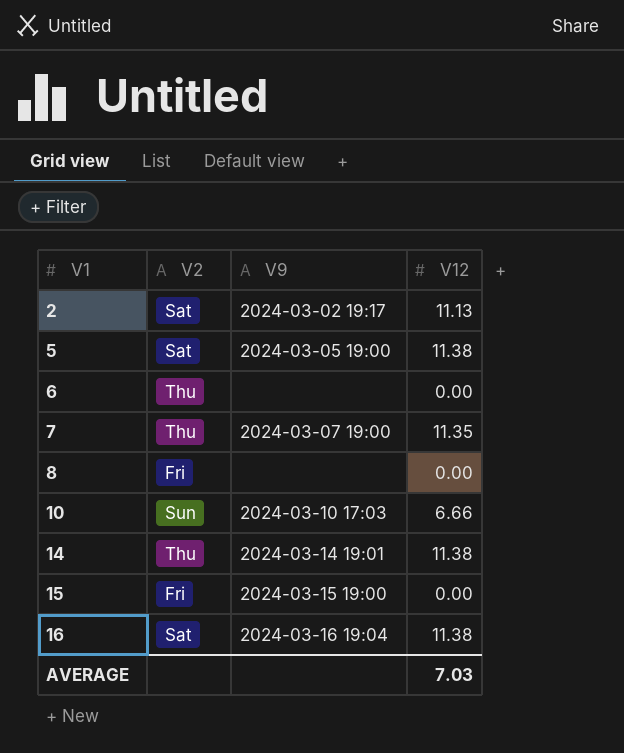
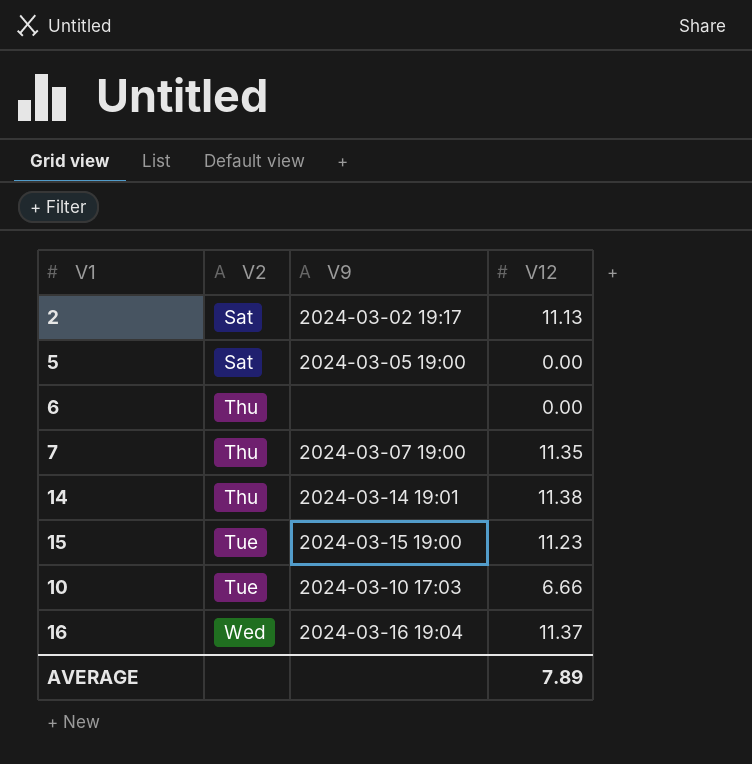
row order: V1 ascending -> V2 ascending
row 8: Fri | none | 0.00 -> none
5 | V12: 11.38 -> 0.00
15 | V2: Fri -> Tue
15 | V12: 0.00 -> 11.23
10 | V2: Sun -> Tue
16 | V2: Sat -> Wed
16 | V12: 11.38 -> 11.37
AVERAGE | V12: 7.03 -> 7.89

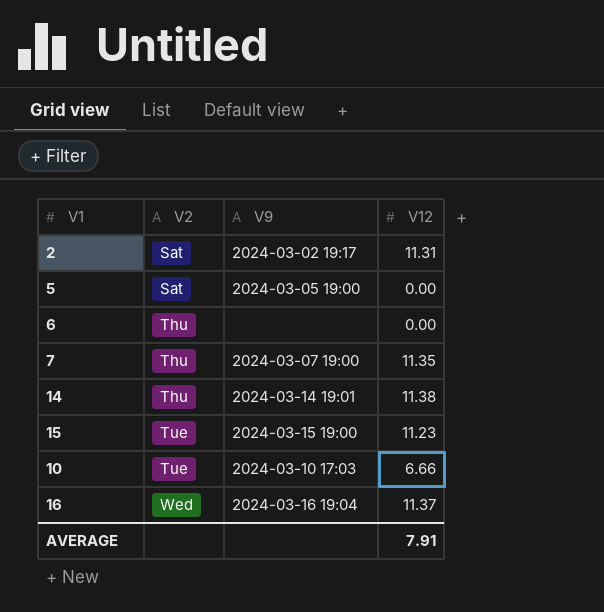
2 | V12: 11.13 -> 11.31
AVERAGE | V12: 7.89 -> 7.91

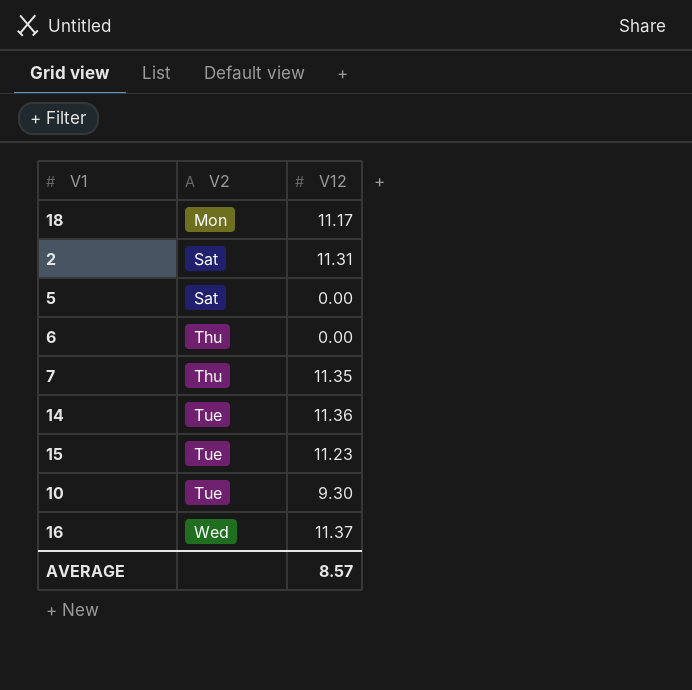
column V9 | position: 3 -> none
row 18: none -> Mon | 11.17
14 | V2: Thu -> Tue
14 | V12: 11.38 -> 11.36
10 | V12: 6.66 -> 9.30
AVERAGE | V12: 7.91 -> 8.57

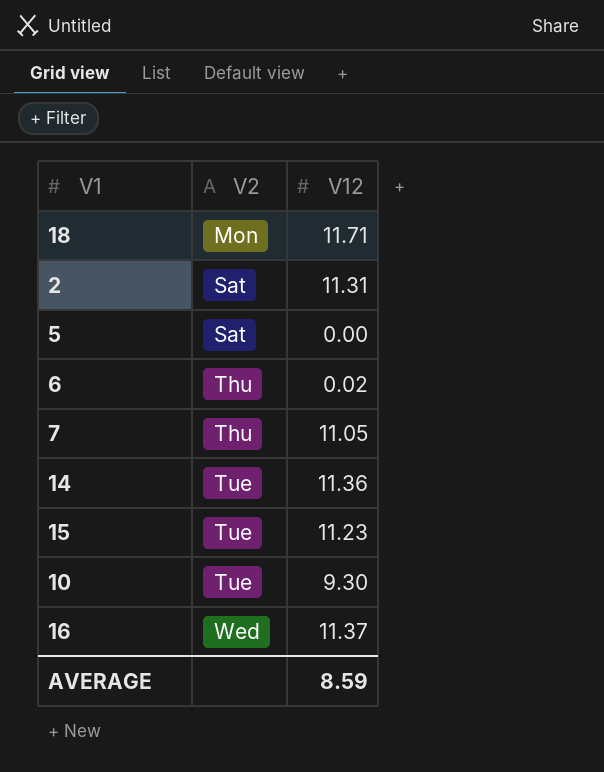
18 | V12: 11.17 -> 11.71
6 | V12: 0.00 -> 0.02
7 | V12: 11.35 -> 11.05
AVERAGE | V12: 8.57 -> 8.59

